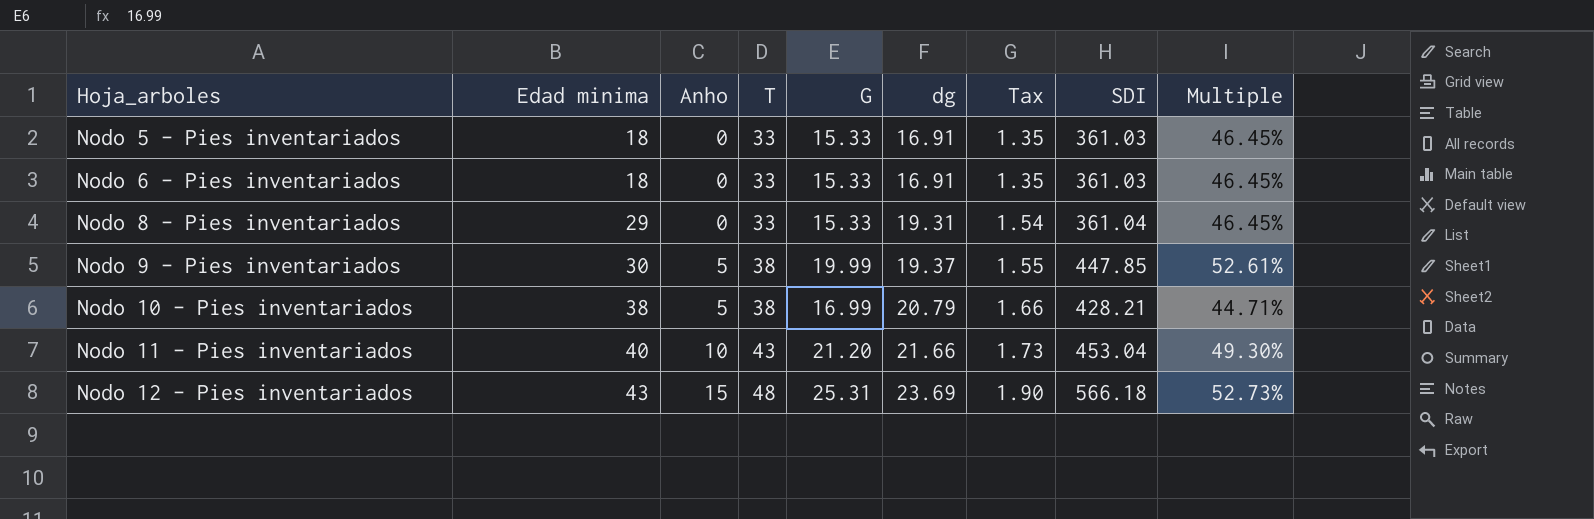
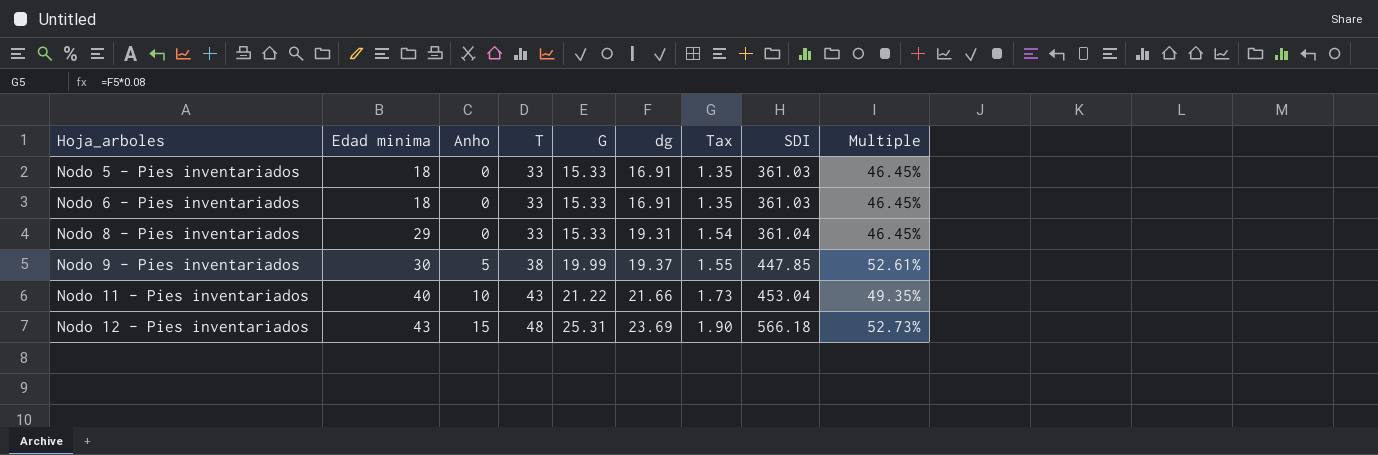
row Nodo 10 - Pies inventariados: 38 | 5 | 38 | 16.99 | 20.79 | 1.66 | 428.21 | 44.71% -> none
Nodo 11 - Pies inventariados | G: 21.20 -> 21.22
Nodo 11 - Pies inventariados | Multiple: 49.30% -> 49.35%

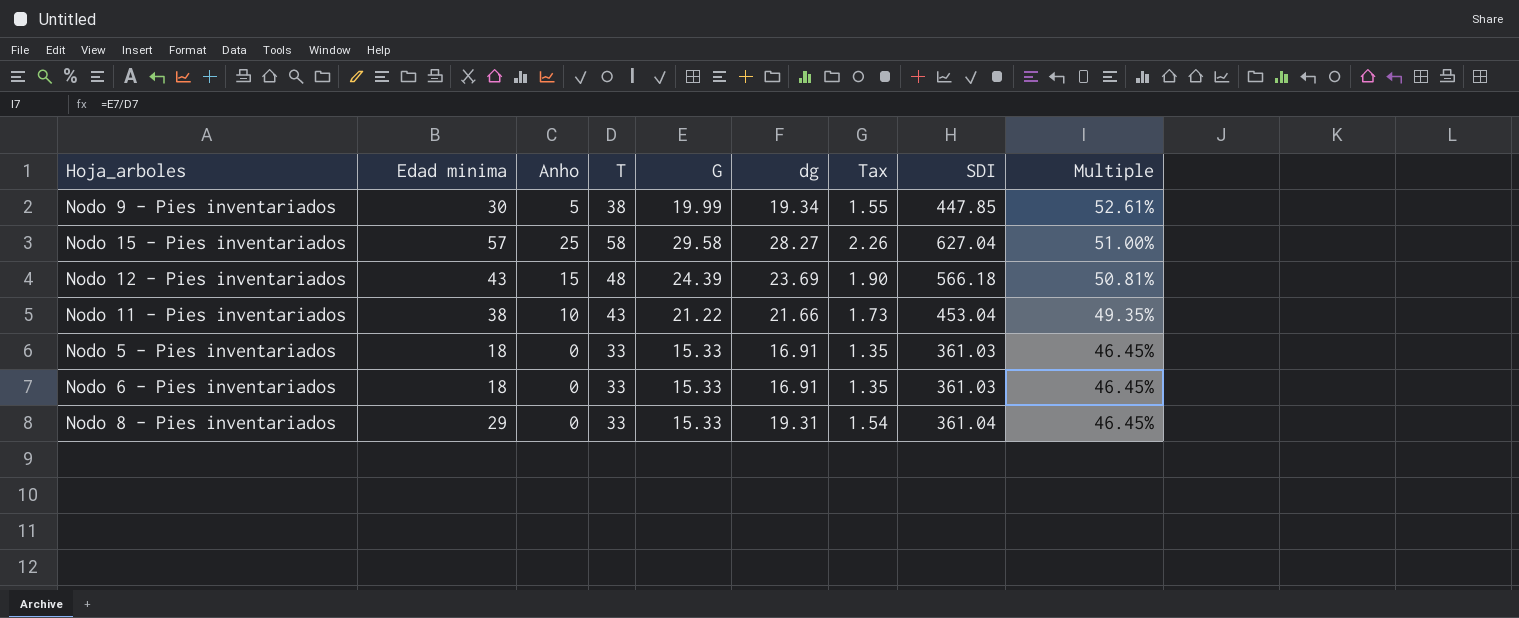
row order: Hoja_arboles ascending -> Multiple descending
Nodo 9 - Pies inventariados | dg: 19.37 -> 19.34
row Nodo 15 - Pies inventariados: none -> 57 | 25 | 58 | 29.58 | 28.27 | 2.26 | 627.04 | 51.00%
Nodo 12 - Pies inventariados | G: 25.31 -> 24.39
Nodo 12 - Pies inventariados | Multiple: 52.73% -> 50.81%
Nodo 11 - Pies inventariados | Edad minima: 40 -> 38

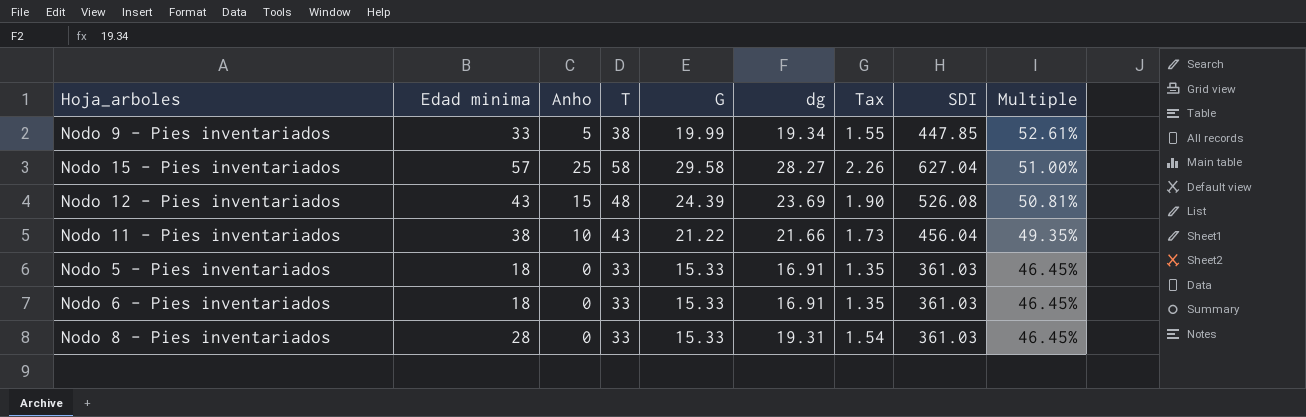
Nodo 9 - Pies inventariados | Edad minima: 30 -> 33
Nodo 12 - Pies inventariados | SDI: 566.18 -> 526.08
Nodo 11 - Pies inventariados | SDI: 453.04 -> 456.04
Nodo 8 - Pies inventariados | Edad minima: 29 -> 28
Nodo 8 - Pies inventariados | SDI: 361.04 -> 361.03

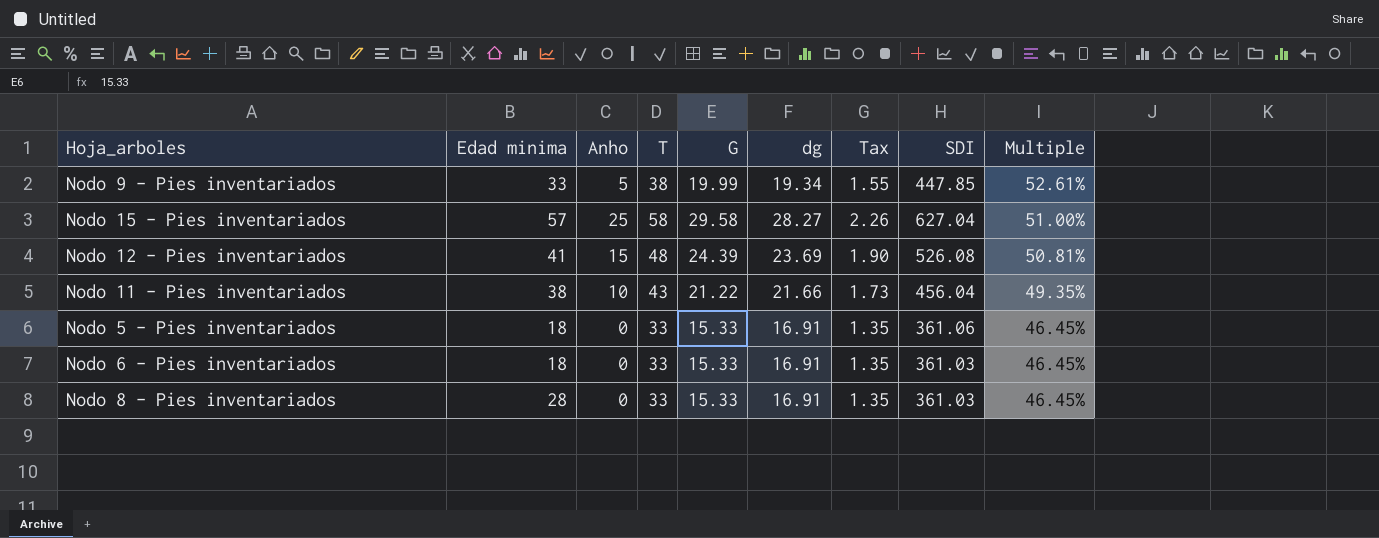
Nodo 12 - Pies inventariados | Edad minima: 43 -> 41
Nodo 5 - Pies inventariados | SDI: 361.03 -> 361.06
Nodo 8 - Pies inventariados | dg: 19.31 -> 16.91
Nodo 8 - Pies inventariados | Tax: 1.54 -> 1.35

